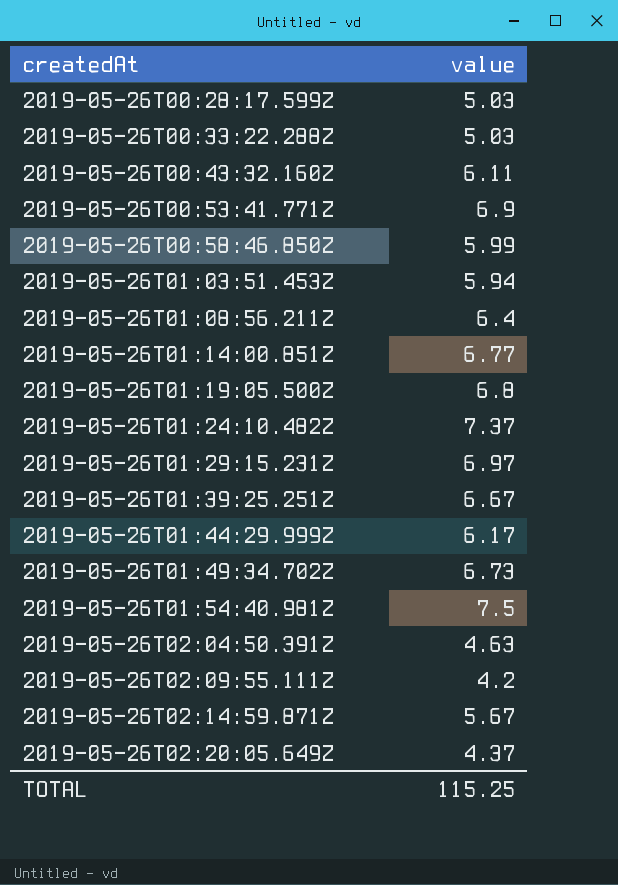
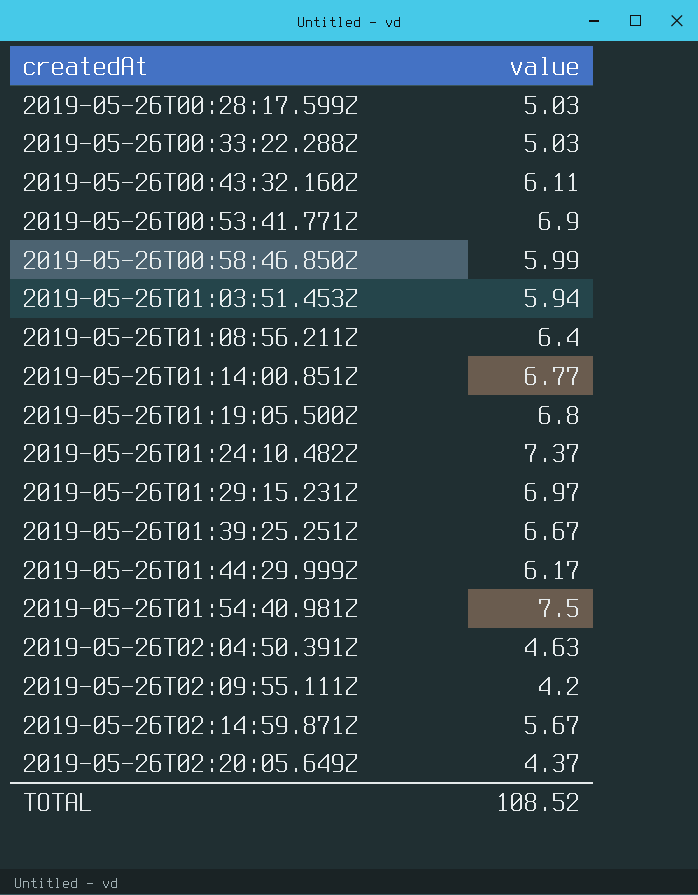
row 2019-05-26T01:49:34.702Z: 6.73 -> none
TOTAL | value: 115.25 -> 108.52

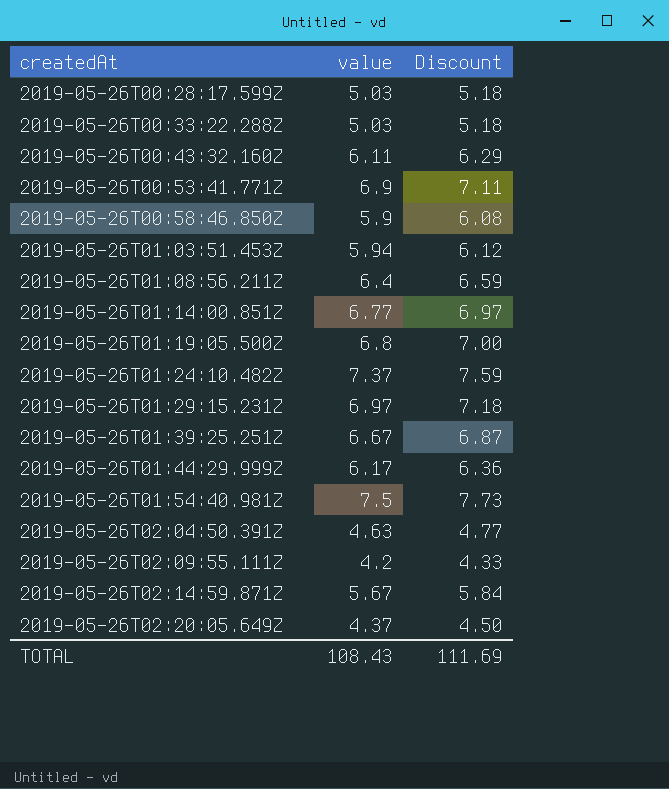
column Discount | formula: none -> [value] * 1.03
2019-05-26T00:58:46.850Z | value: 5.99 -> 5.9
TOTAL | value: 108.52 -> 108.43

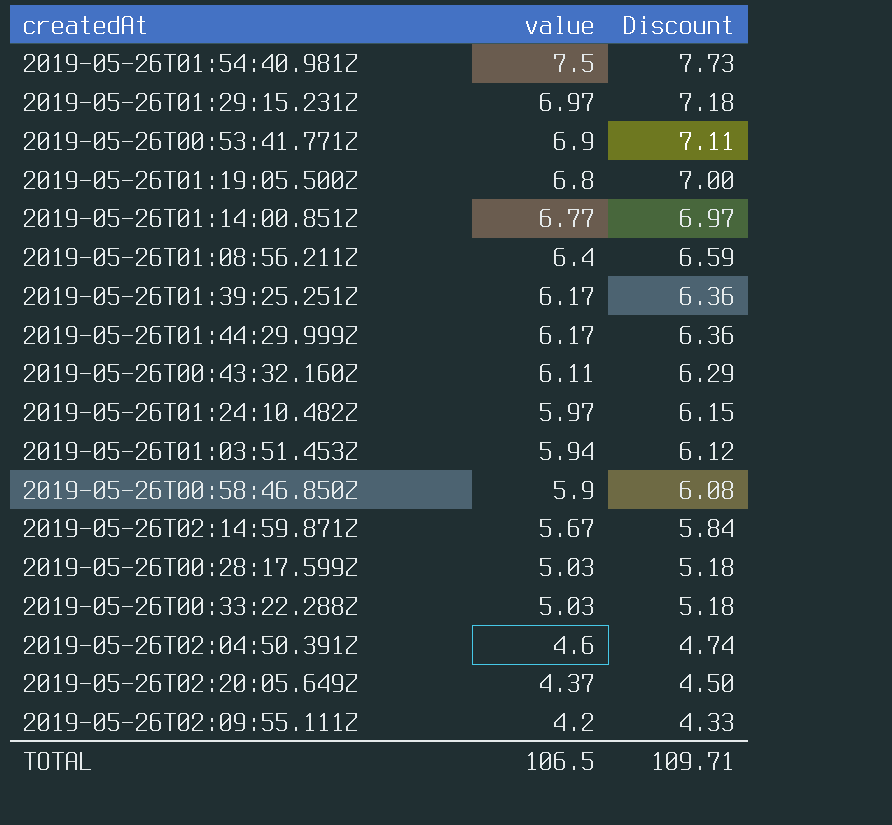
row order: createdAt ascending -> value descending
2019-05-26T01:39:25.251Z | value: 6.67 -> 6.17
2019-05-26T01:39:25.251Z | Discount: 6.87 -> 6.36
2019-05-26T01:24:10.482Z | value: 7.37 -> 5.97
2019-05-26T01:24:10.482Z | Discount: 7.59 -> 6.15
2019-05-26T02:04:50.391Z | value: 4.63 -> 4.6
2019-05-26T02:04:50.391Z | Discount: 4.77 -> 4.74
TOTAL | value: 108.43 -> 106.5
TOTAL | Discount: 111.69 -> 109.71

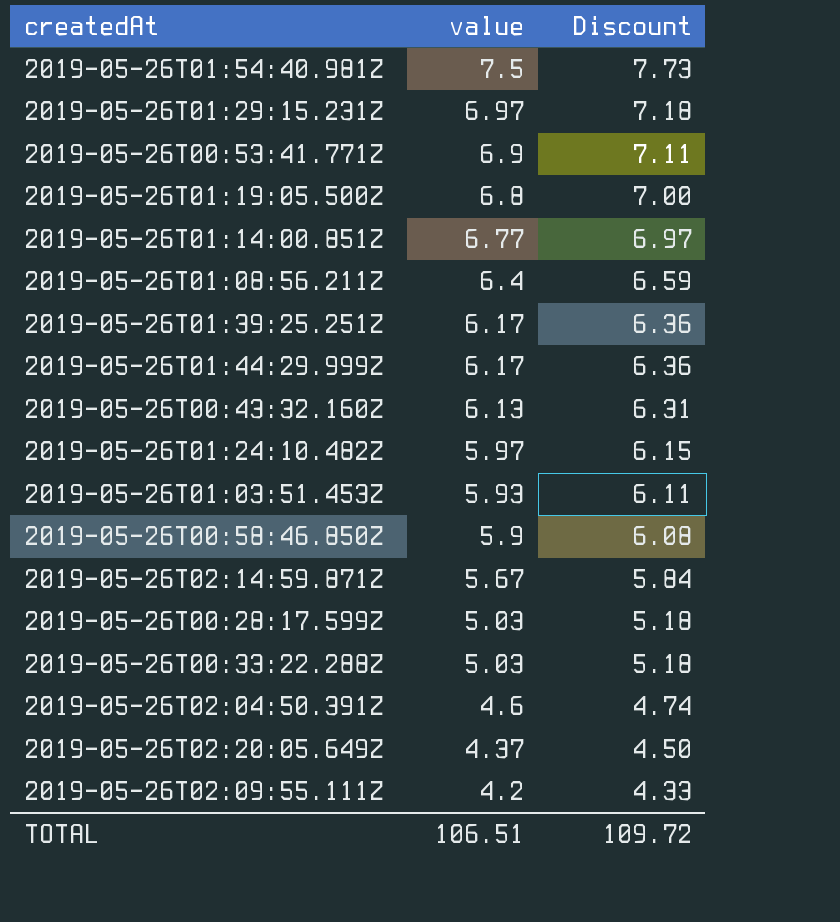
2019-05-26T00:43:32.160Z | value: 6.11 -> 6.13
2019-05-26T00:43:32.160Z | Discount: 6.29 -> 6.31
2019-05-26T01:03:51.453Z | value: 5.94 -> 5.93
2019-05-26T01:03:51.453Z | Discount: 6.12 -> 6.11
TOTAL | value: 106.5 -> 106.51
TOTAL | Discount: 109.71 -> 109.72

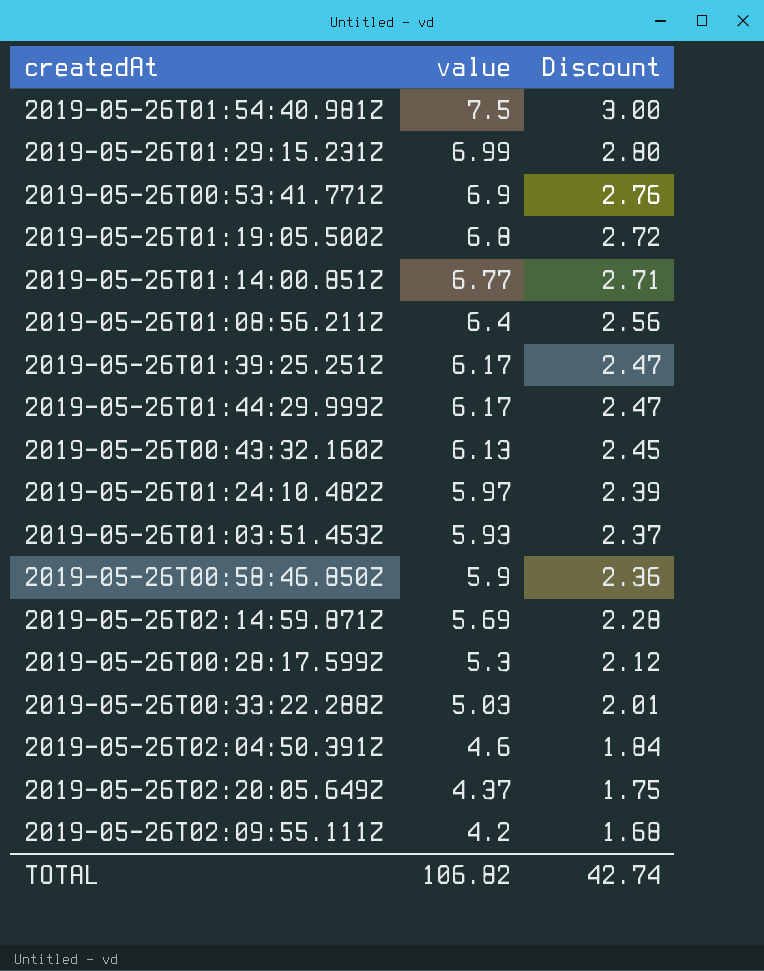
column Discount | formula: [value] * 1.03 -> [value] * 0.4
2019-05-26T01:29:15.231Z | value: 6.97 -> 6.99
2019-05-26T02:14:59.871Z | value: 5.67 -> 5.69
2019-05-26T00:28:17.599Z | value: 5.03 -> 5.3
TOTAL | value: 106.51 -> 106.82
TOTAL | Discount: 109.72 -> 42.74

